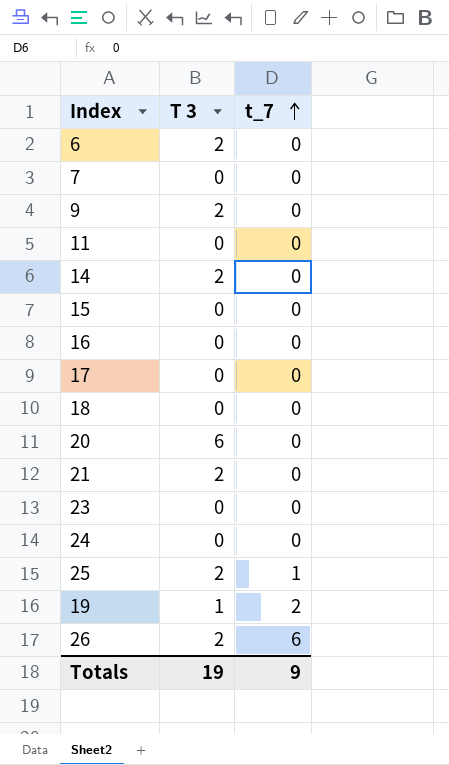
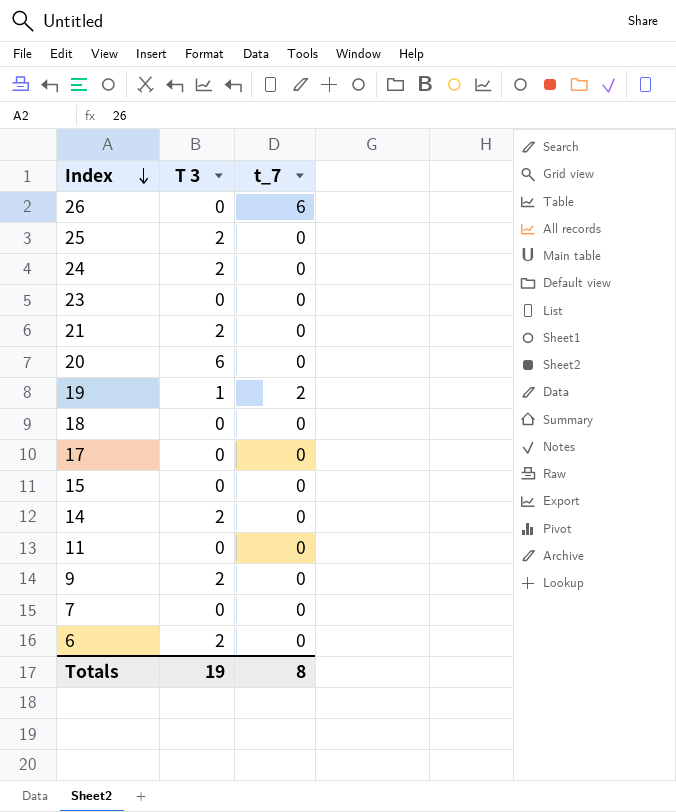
row order: t_7 ascending -> Index descending
row 16: 0 | 0 -> none
26 | T 3: 2 -> 0
25 | t_7: 1 -> 0
24 | T 3: 0 -> 2
Totals | t_7: 9 -> 8

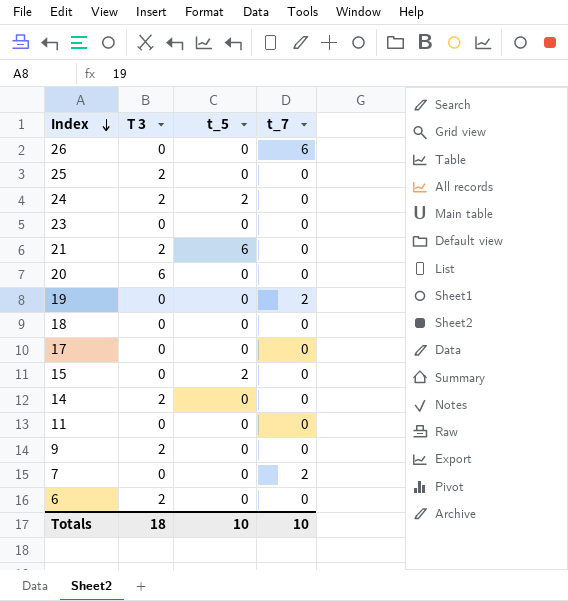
column t_5 | position: none -> 3
19 | T 3: 1 -> 0
7 | t_7: 0 -> 2
Totals | T 3: 19 -> 18
Totals | t_7: 8 -> 10

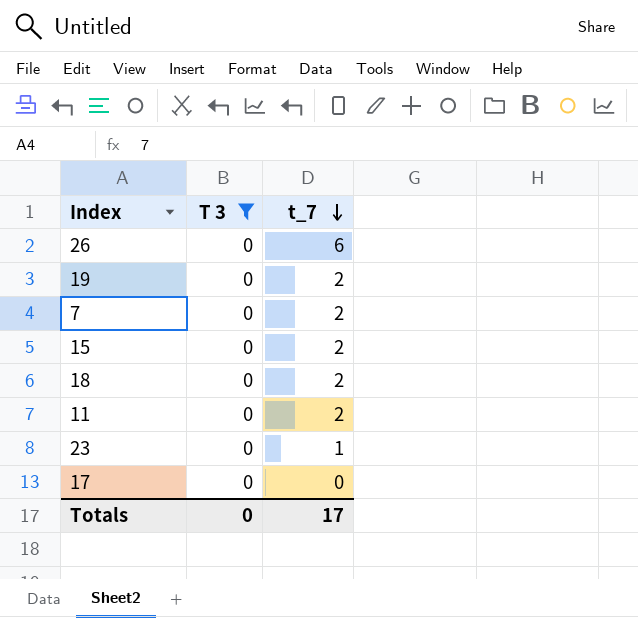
filter: none -> T 3 = 0
row order: Index descending -> t_7 descending
column t_5 | position: 3 -> none
15 | t_7: 0 -> 2
18 | t_7: 0 -> 2
11 | t_7: 0 -> 2
23 | t_7: 0 -> 1
Totals | T 3: 18 -> 0
Totals | t_7: 10 -> 17

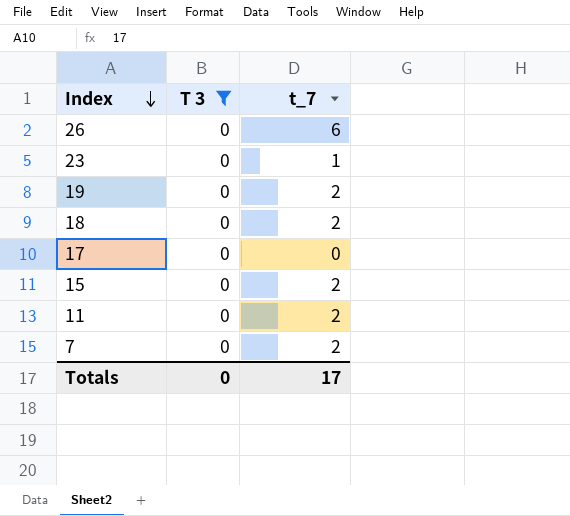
row order: t_7 descending -> Index descending

